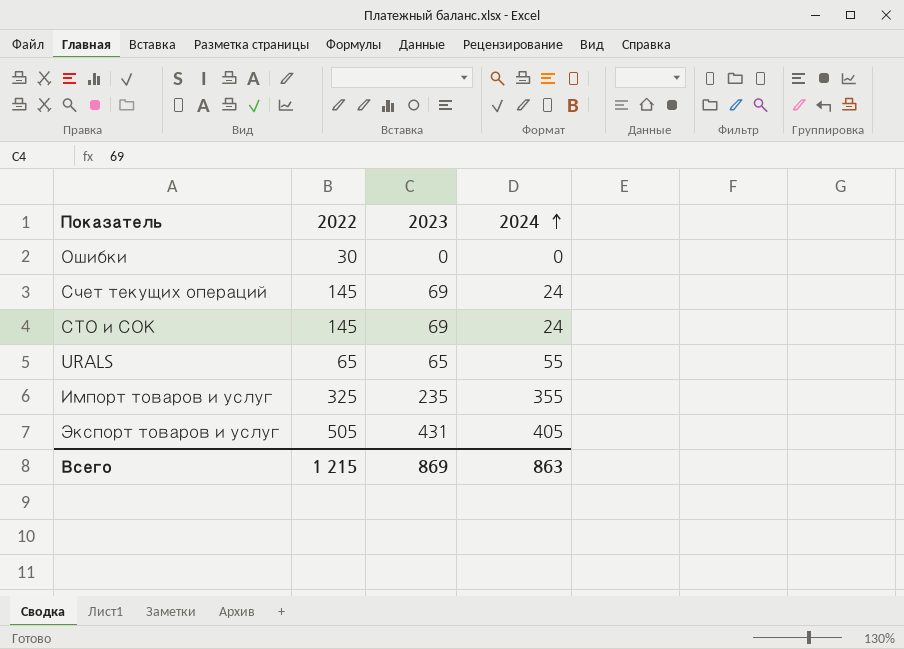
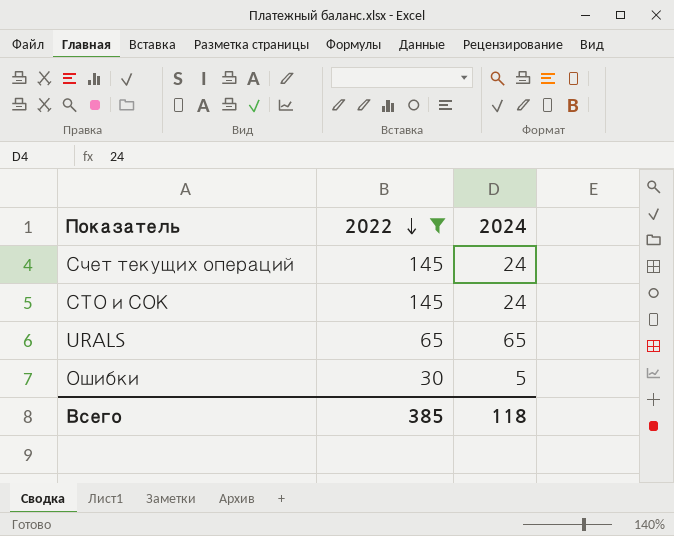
filter: none -> 2022 <= 145
row order: 2024 ascending -> 2022 descending
column 2023 | position: 3 -> none
URALS | 2024: 55 -> 65
Ошибки | 2024: 0 -> 5
Всего | 2022: 1 215 -> 385
Всего | 2024: 863 -> 118

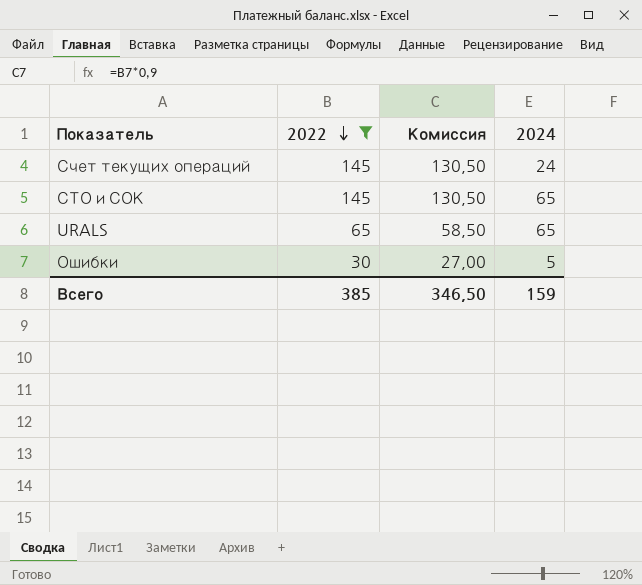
column Комиссия | formula: none -> [2022] * 0,9
СТО и СОК | 2024: 24 -> 65
Всего | 2024: 118 -> 159

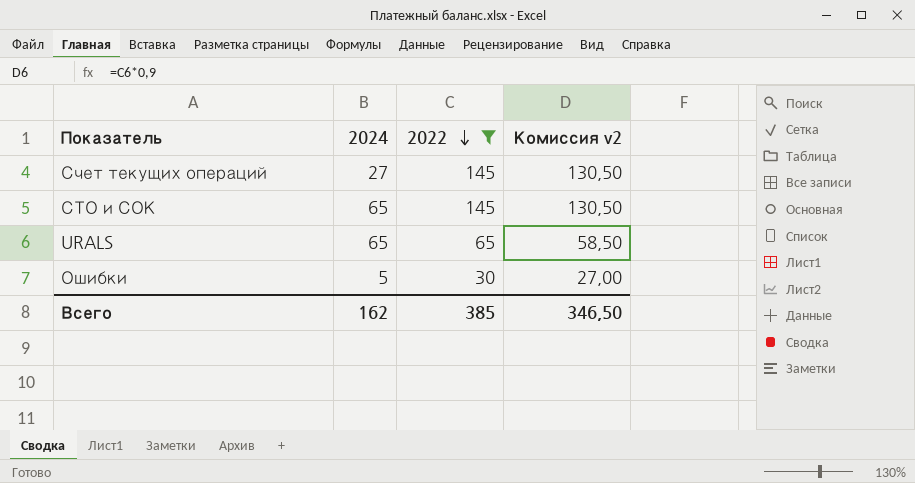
column 2024 | position: 4 -> 2
column name: Комиссия -> Комиссия v2
Счет текущих операций | 2024: 24 -> 27
Всего | 2024: 159 -> 162

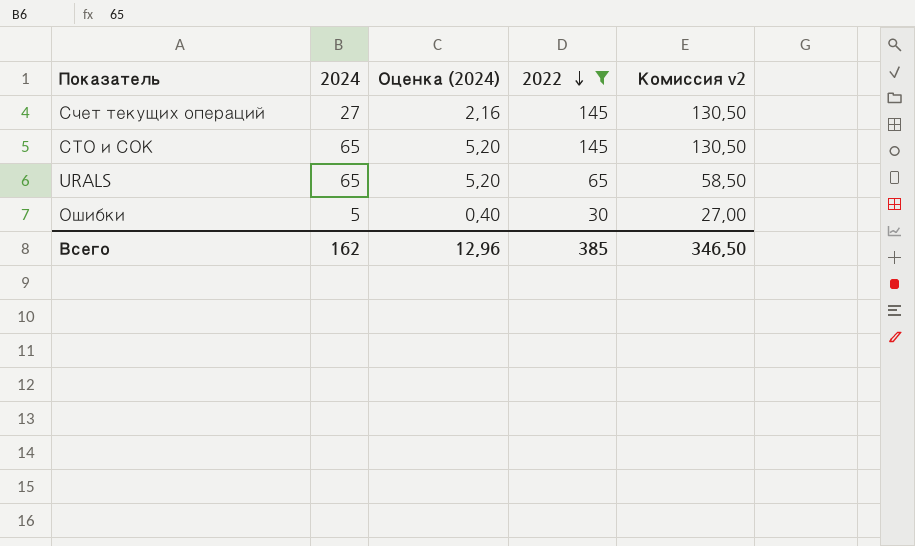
column Оценка (2024) | formula: none -> [2024] * 0,08

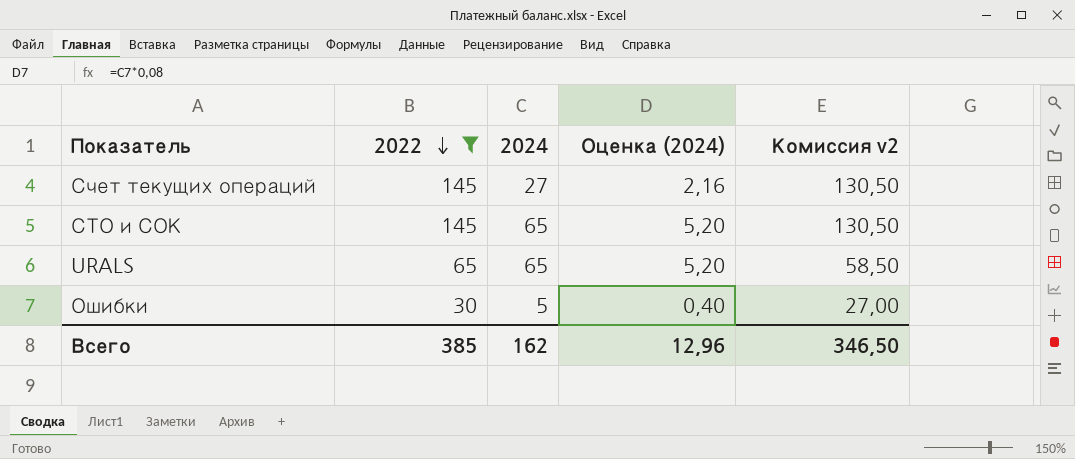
column 2022 | position: 4 -> 2

